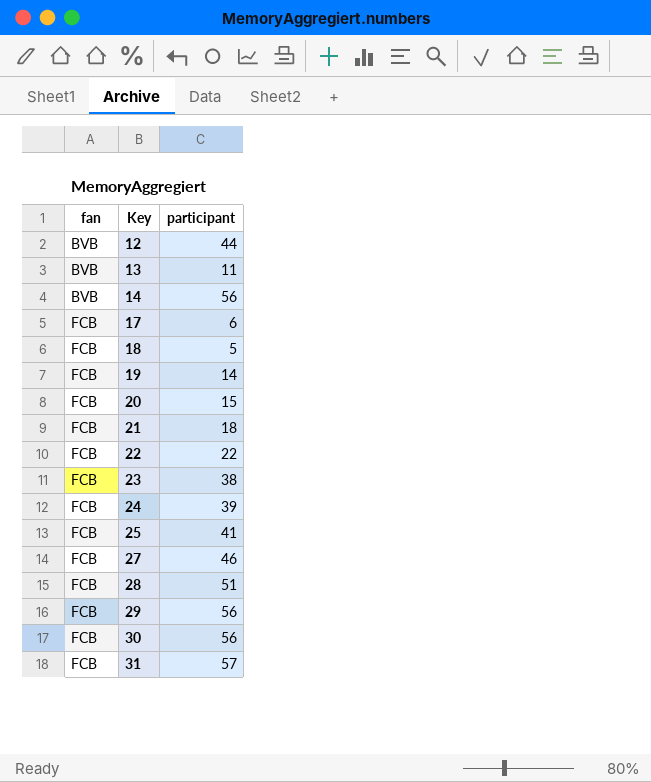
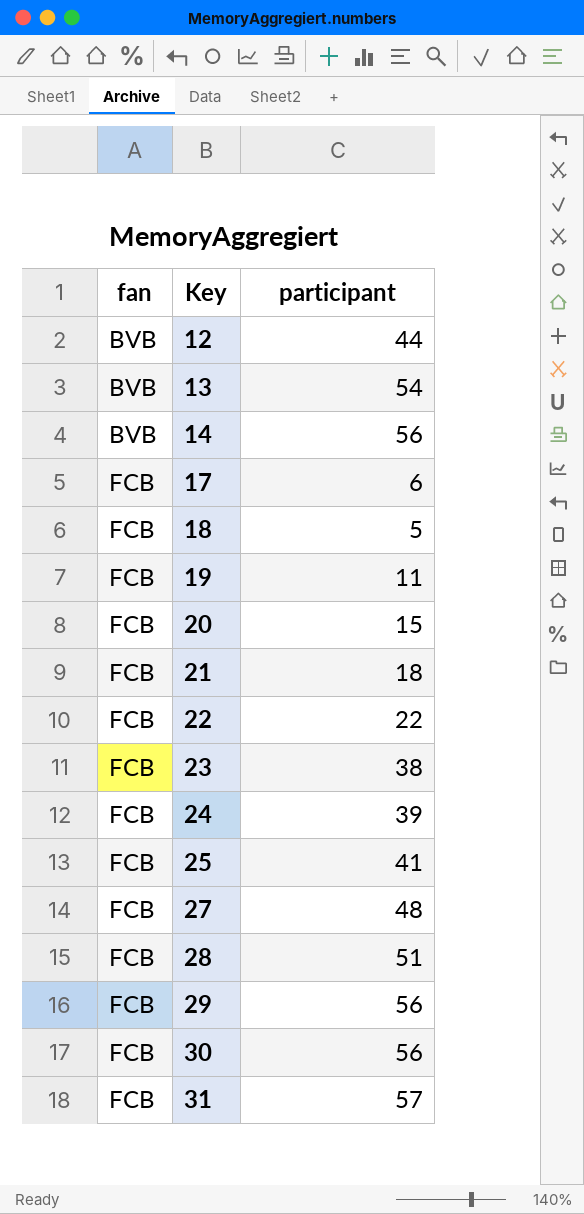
13 | participant: 11 -> 54
19 | participant: 14 -> 11
27 | participant: 46 -> 48

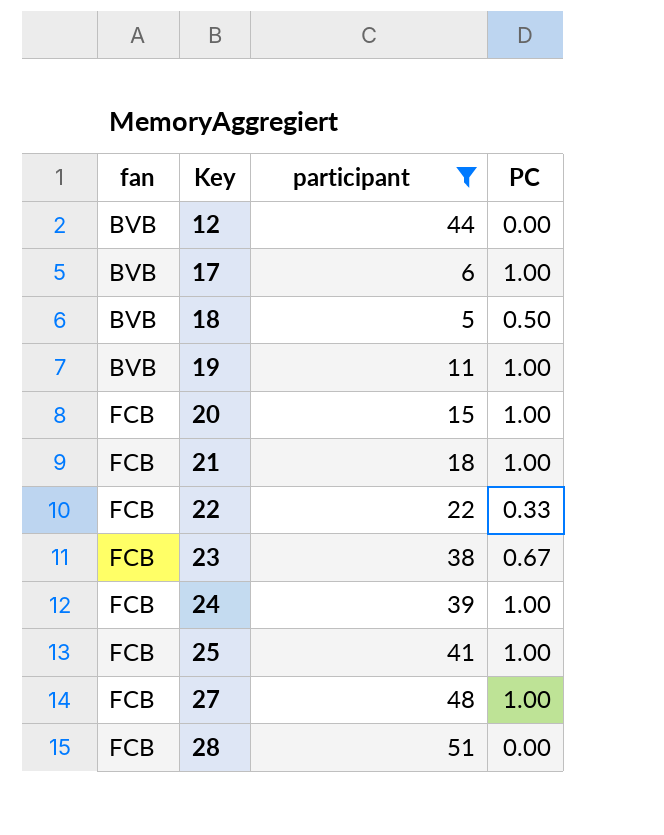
filter: none -> participant <= 51
column PC | position: none -> 4
17 | fan: FCB -> BVB
18 | fan: FCB -> BVB
19 | fan: FCB -> BVB

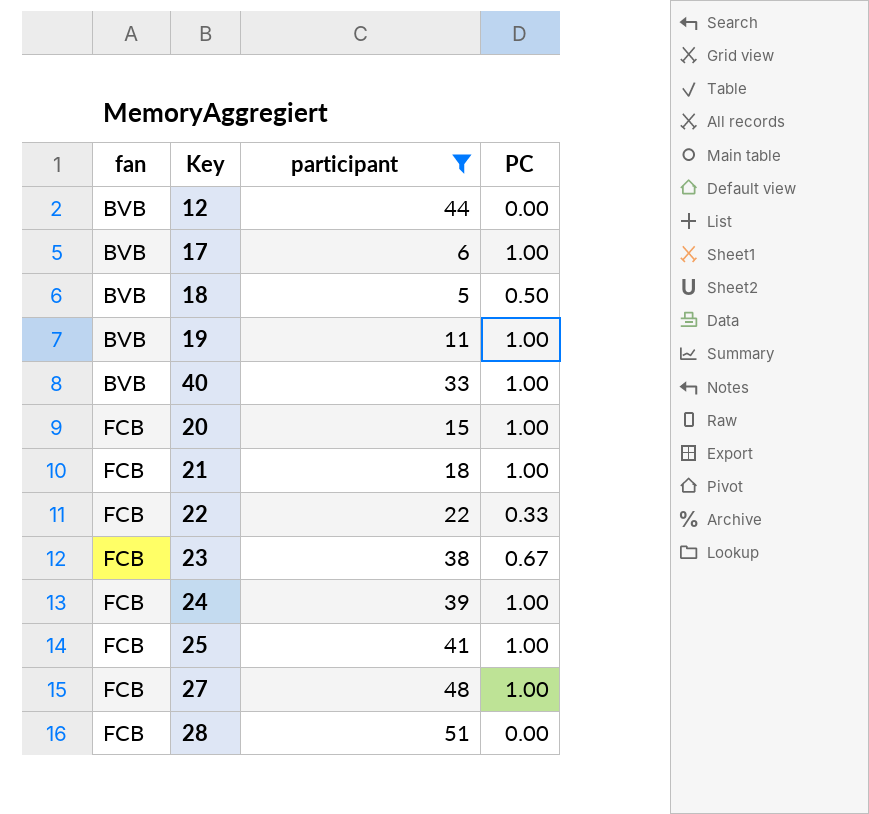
row 40: none -> BVB | 33 | 1.00

